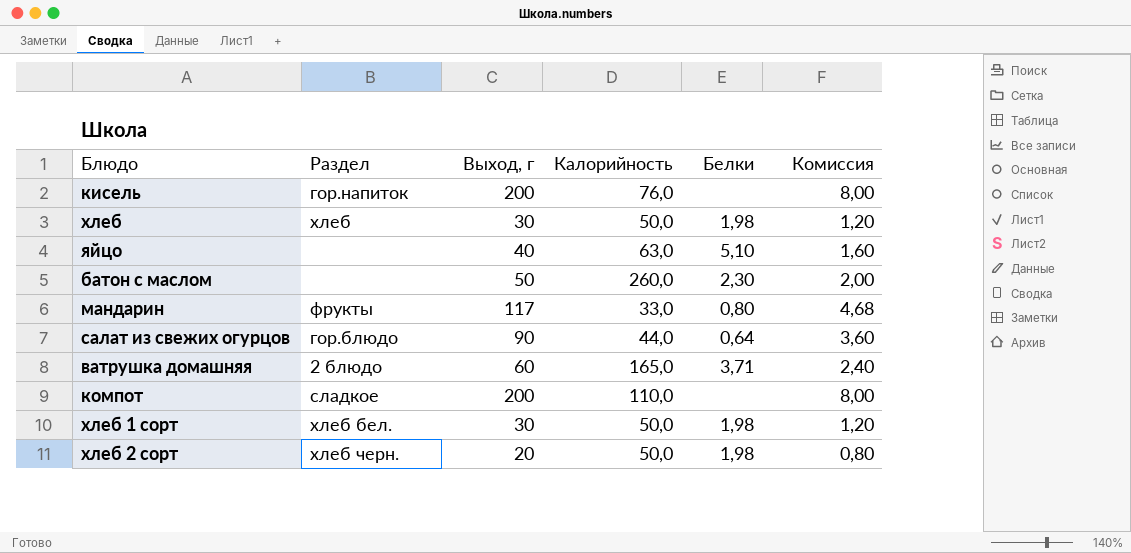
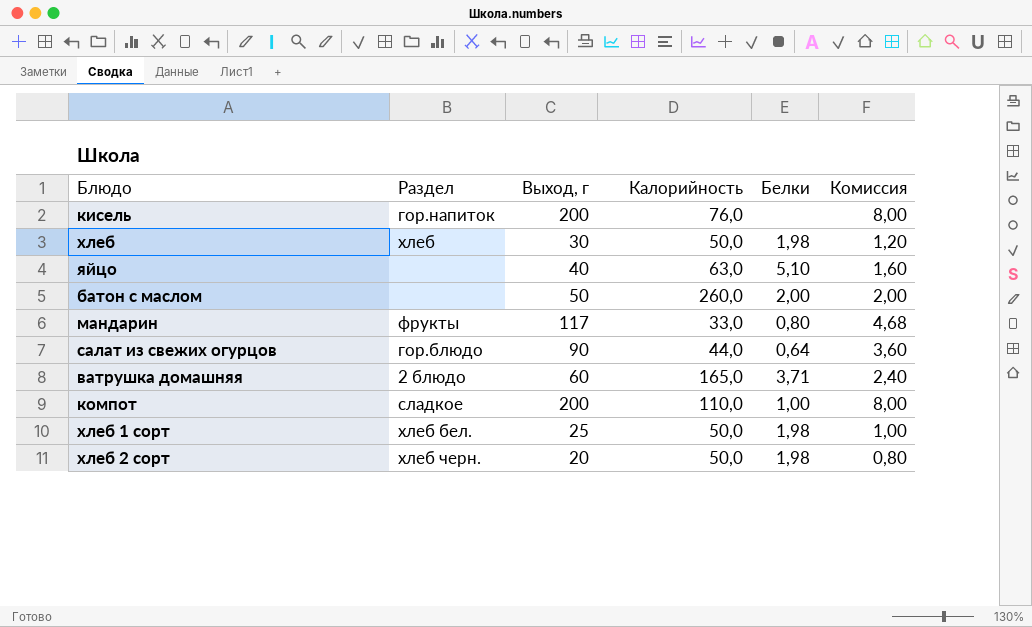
батон с маслом | Белки: 2,30 -> 2,00
компот | Белки: none -> 1,00
хлеб 1 сорт | Выход, г: 30 -> 25
хлеб 1 сорт | Комиссия: 1,20 -> 1,00

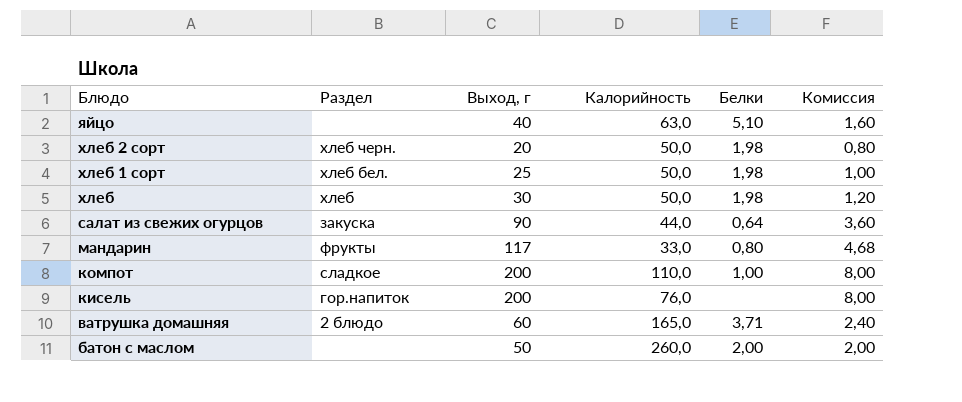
row order: none -> Блюдо descending
салат из свежих огурцов | Раздел: гор.блюдо -> закуска

